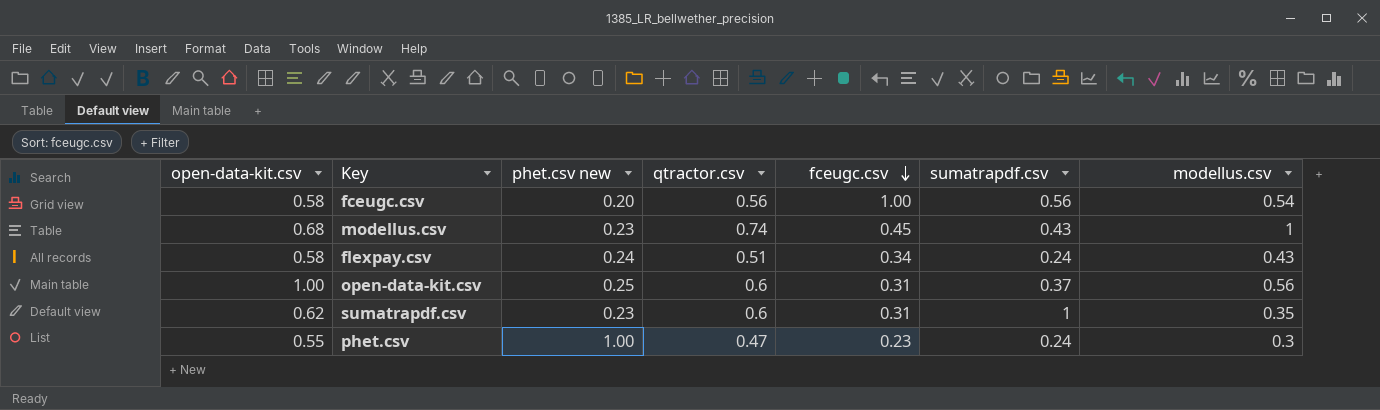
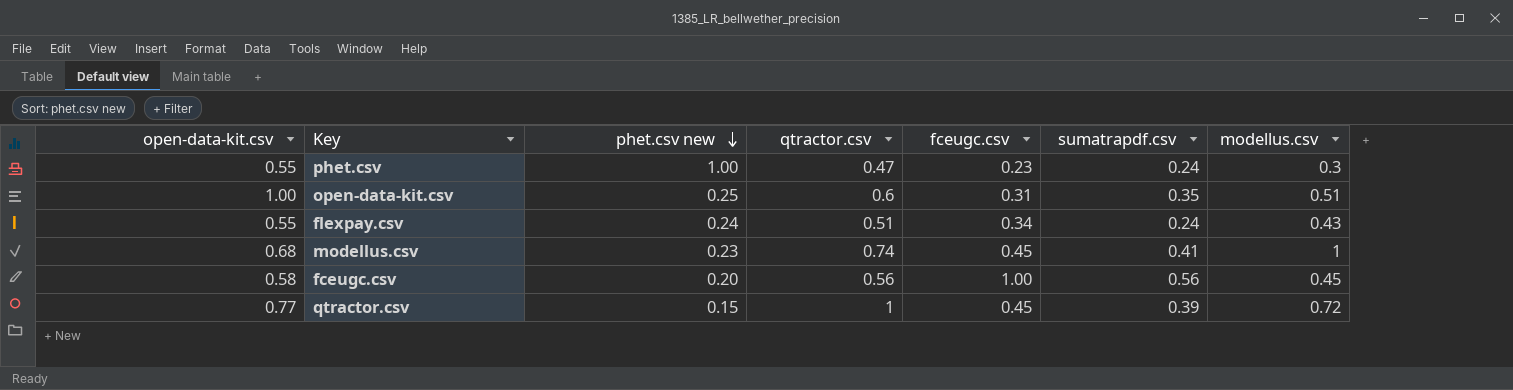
row order: fceugc.csv descending -> phet.csv new descending
row sumatrapdf.csv: 0.62 | 0.23 | 0.6 | 0.31 | 1 | 0.35 -> none
open-data-kit.csv | sumatrapdf.csv: 0.37 -> 0.35
open-data-kit.csv | modellus.csv: 0.56 -> 0.51
flexpay.csv | open-data-kit.csv: 0.58 -> 0.55
modellus.csv | sumatrapdf.csv: 0.43 -> 0.41
fceugc.csv | modellus.csv: 0.54 -> 0.45
row qtractor.csv: none -> 0.77 | 0.15 | 1 | 0.45 | 0.39 | 0.72

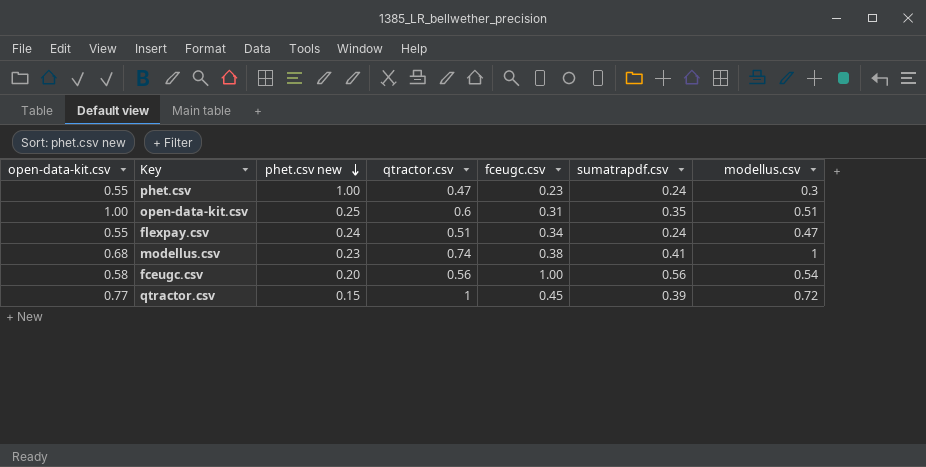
flexpay.csv | modellus.csv: 0.43 -> 0.47
modellus.csv | fceugc.csv: 0.45 -> 0.38
fceugc.csv | modellus.csv: 0.45 -> 0.54

